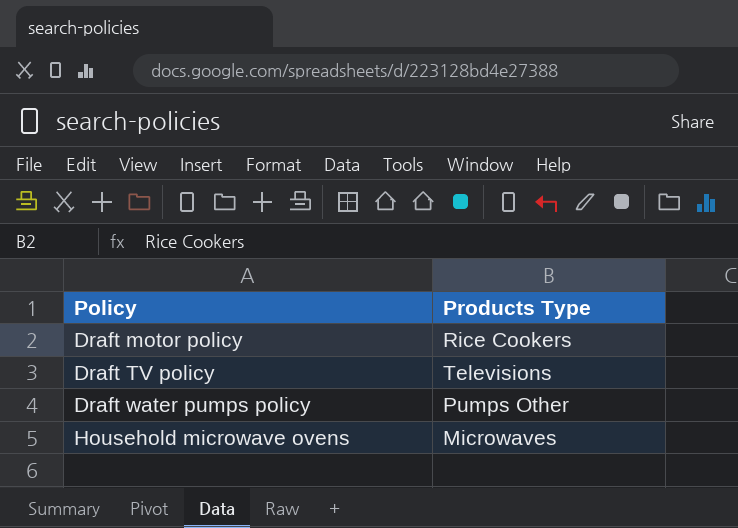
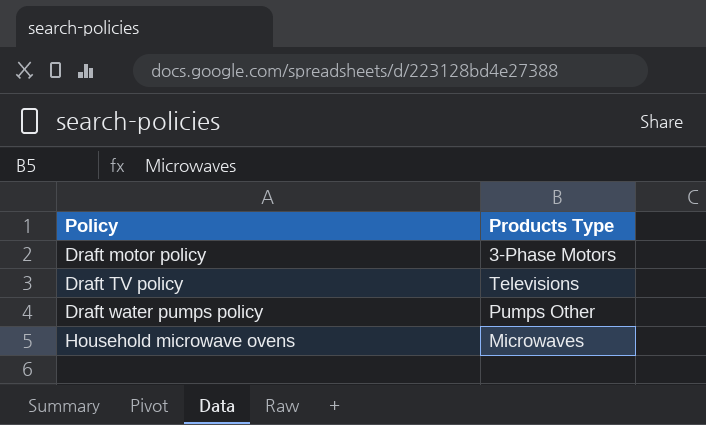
Draft motor policy | Products Type: Rice Cookers -> 3-Phase Motors

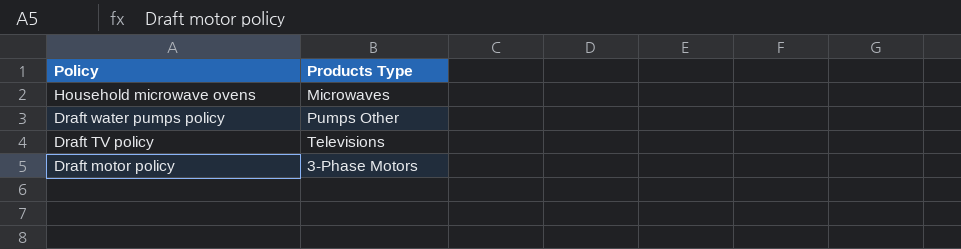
row order: Policy ascending -> Policy descending

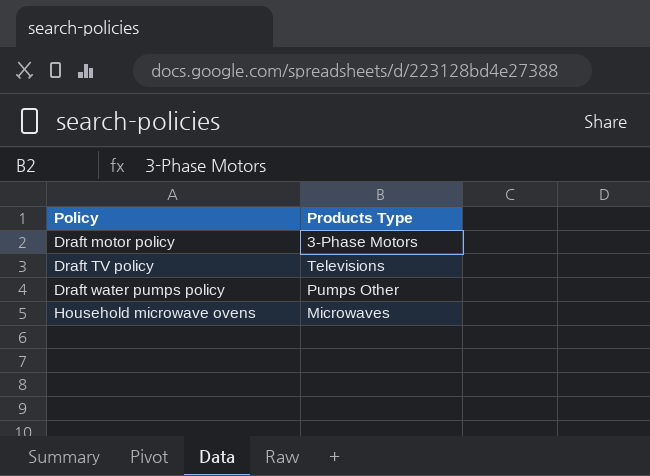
row order: Policy descending -> Policy ascending

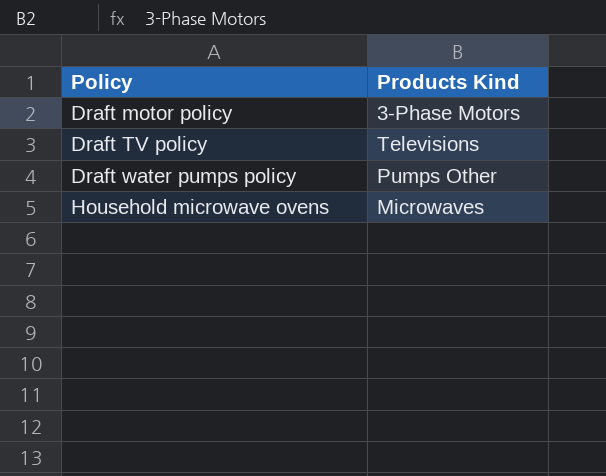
column name: Products Type -> Products Kind

